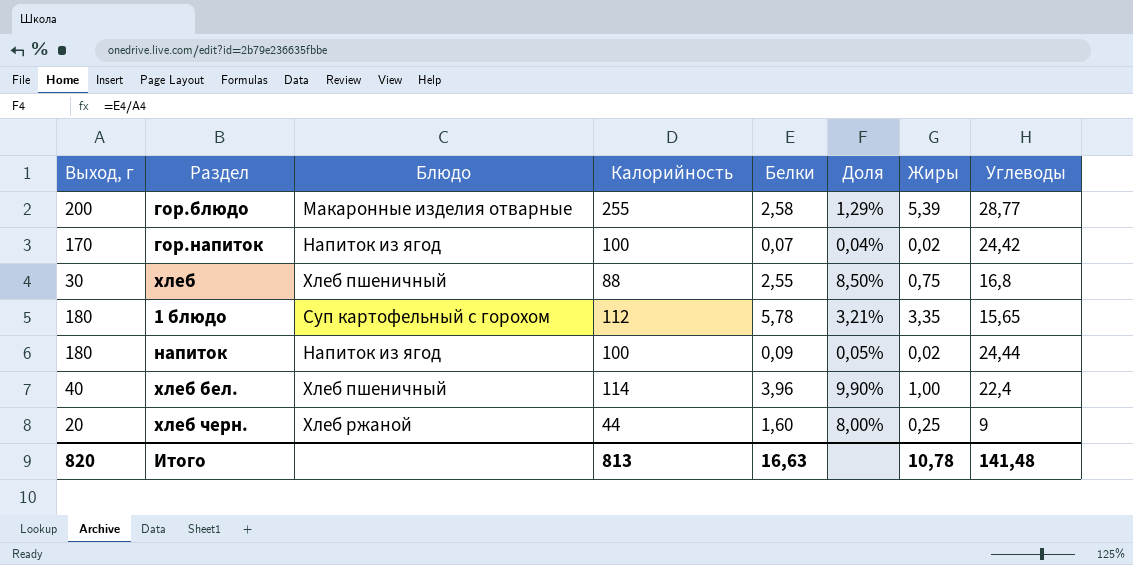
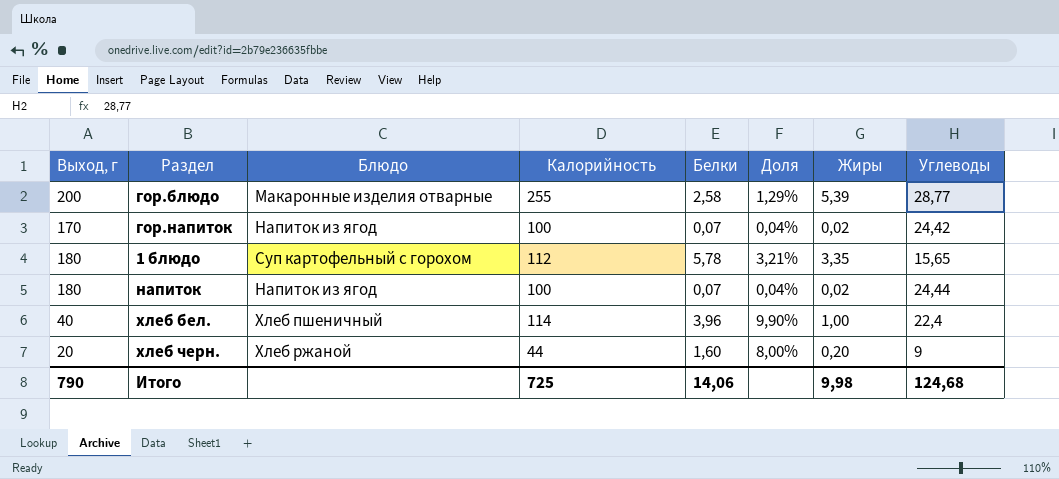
row хлеб: 30 | Хлеб пшеничный | 88 | 2,55 | 8,50% | 0,75 | 16,8 -> none
напиток | Белки: 0,09 -> 0,07
напиток | Доля: 0,05% -> 0,04%
хлеб черн. | Жиры: 0,25 -> 0,20
Итого | Выход, г: 820 -> 790
Итого | Калорийность: 813 -> 725
Итого | Белки: 16,63 -> 14,06
Итого | Жиры: 10,78 -> 9,98
Итого | Углеводы: 141,48 -> 124,68

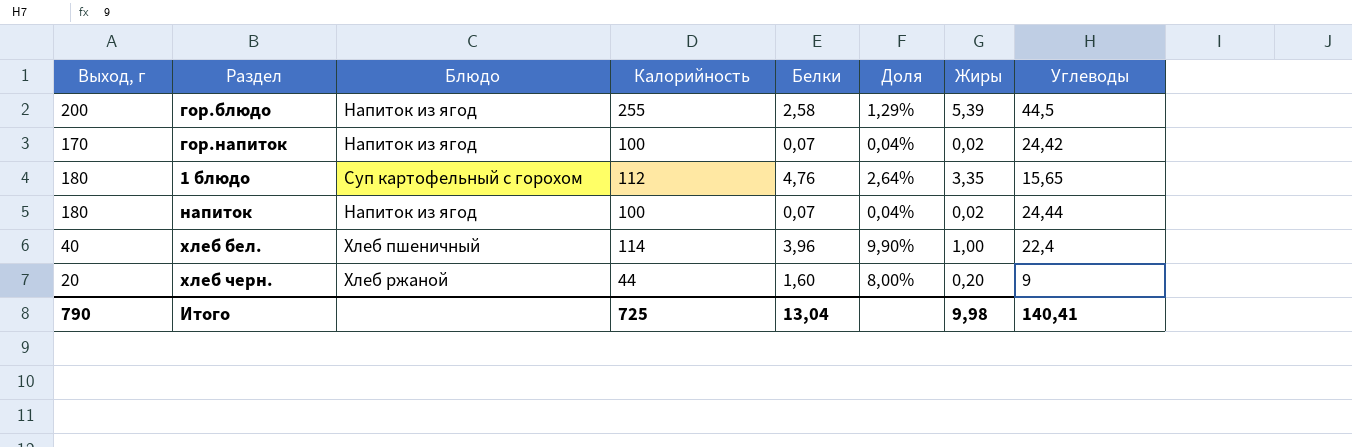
гор.блюдо | Блюдо: Макаронные изделия отварные -> Напиток из ягод
гор.блюдо | Углеводы: 28,77 -> 44,5
1 блюдо | Белки: 5,78 -> 4,76
1 блюдо | Доля: 3,21% -> 2,64%
Итого | Белки: 14,06 -> 13,04
Итого | Углеводы: 124,68 -> 140,41

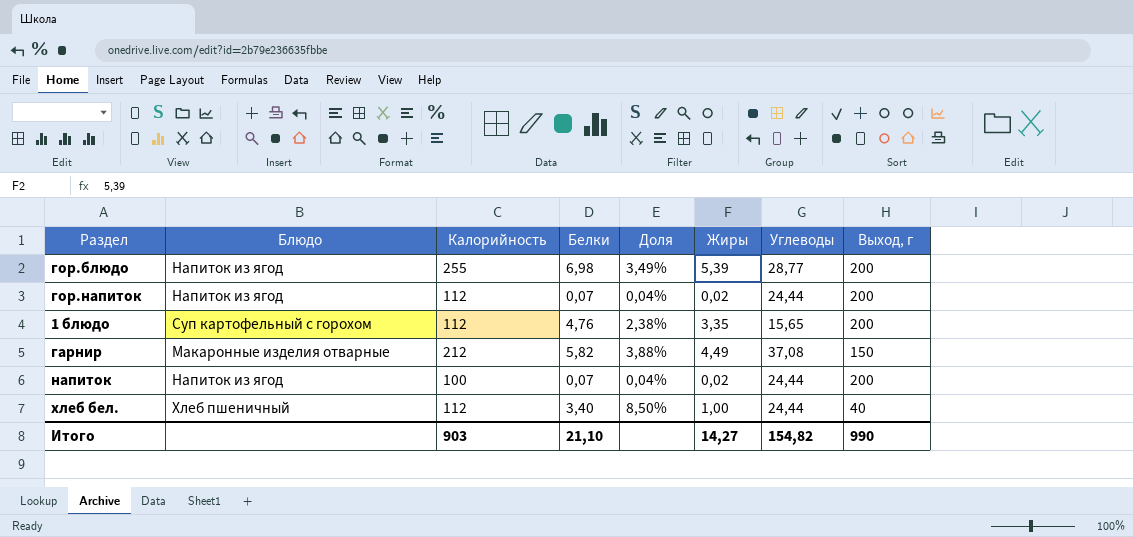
column Выход, г | position: 1 -> 8
row хлеб черн.: 20 | Хлеб ржаной | 44 | 1,60 | 8,00% | 0,20 | 9 -> none
гор.блюдо | Белки: 2,58 -> 6,98
гор.блюдо | Доля: 1,29% -> 3,49%
гор.блюдо | Углеводы: 44,5 -> 28,77
гор.напиток | Калорийность: 100 -> 112
гор.напиток | Углеводы: 24,42 -> 24,44
гор.напиток | Выход, г: 170 -> 200
1 блюдо | Доля: 2,64% -> 2,38%
1 блюдо | Выход, г: 180 -> 200
row гарнир: none -> Макаронные изделия отварные | 212 | 5,82 | 3,88% | 4,49 | 37,08 | 150
напиток | Выход, г: 180 -> 200
хлеб бел. | Калорийность: 114 -> 112
хлеб бел. | Белки: 3,96 -> 3,40
хлеб бел. | Доля: 9,90% -> 8,50%
хлеб бел. | Углеводы: 22,4 -> 24,44
Итого | Калорийность: 725 -> 903
Итого | Белки: 13,04 -> 21,10
Итого | Жиры: 9,98 -> 14,27
Итого | Углеводы: 140,41 -> 154,82
Итого | Выход, г: 790 -> 990

